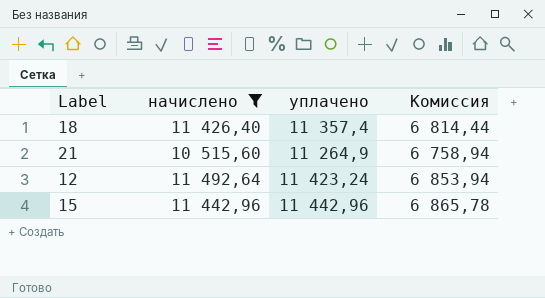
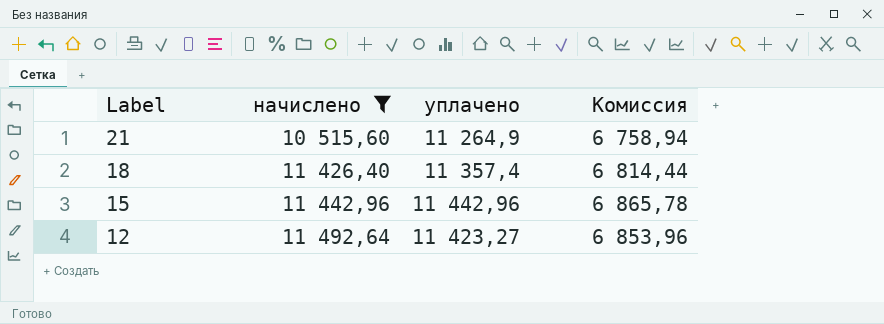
row order: none -> Label descending
12 | уплачено: 11 423,24 -> 11 423,27
12 | Комиссия: 6 853,94 -> 6 853,96

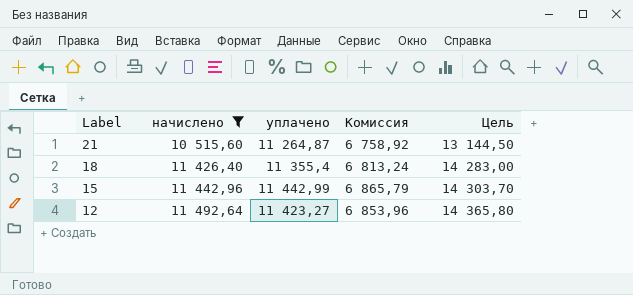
column Цель | formula: none -> [начислено] * 1,25
21 | уплачено: 11 264,9 -> 11 264,87
21 | Комиссия: 6 758,94 -> 6 758,92
18 | уплачено: 11 357,4 -> 11 355,4
18 | Комиссия: 6 814,44 -> 6 813,24
15 | уплачено: 11 442,96 -> 11 442,99
15 | Комиссия: 6 865,78 -> 6 865,79

